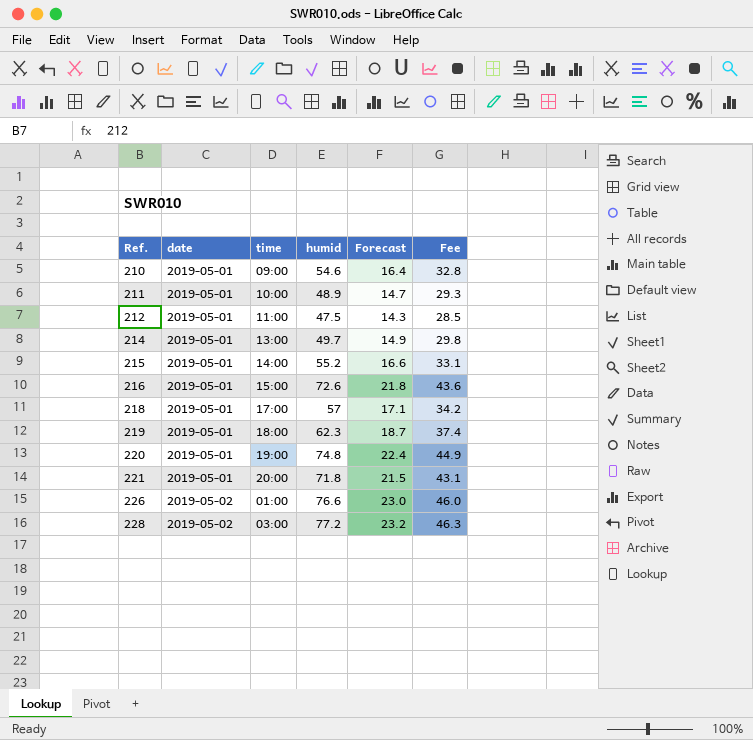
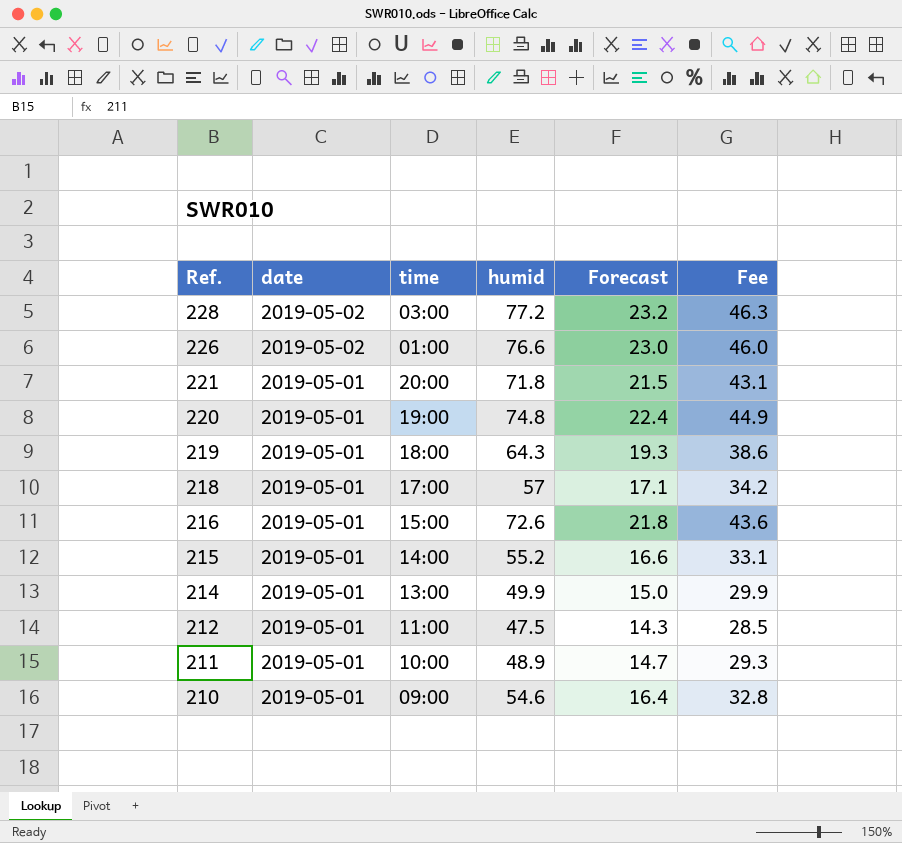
row order: Ref. ascending -> Ref. descending
219 | humid: 62.3 -> 64.3
219 | Forecast: 18.7 -> 19.3
219 | Fee: 37.4 -> 38.6
214 | humid: 49.7 -> 49.9
214 | Forecast: 14.9 -> 15.0
214 | Fee: 29.8 -> 29.9

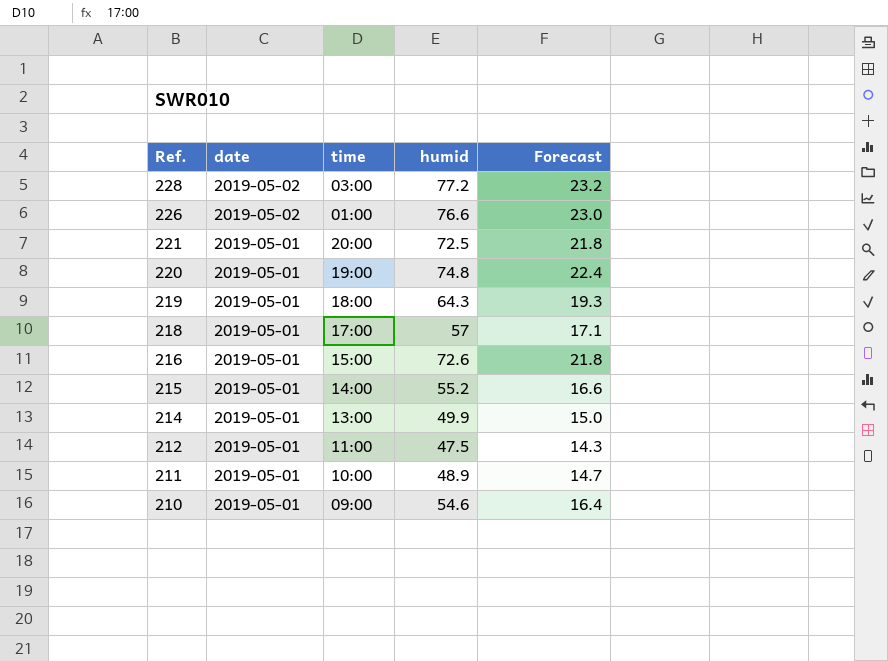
column Fee | formula: [humid] * 0.6 -> none
221 | humid: 71.8 -> 72.5
221 | Forecast: 21.5 -> 21.8

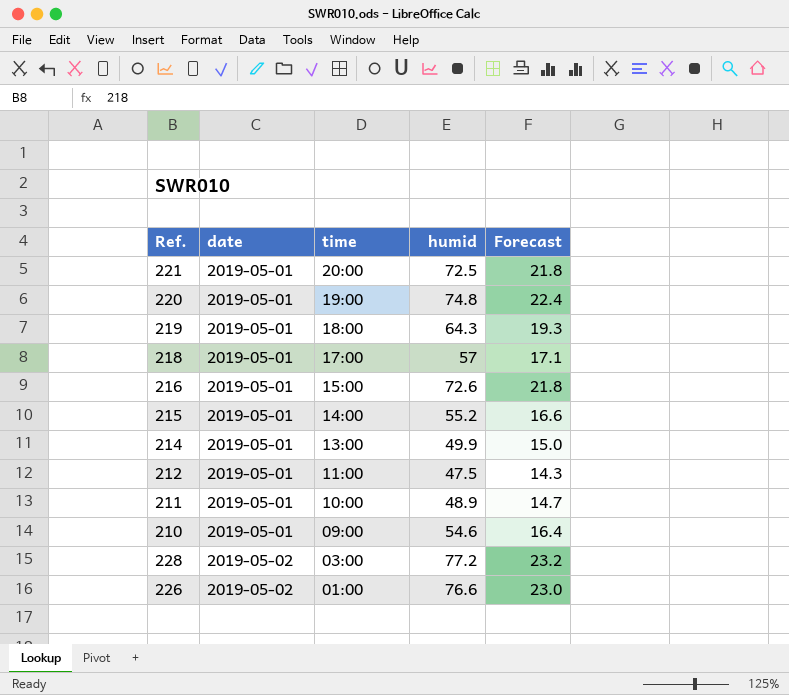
row order: Ref. descending -> date ascending

